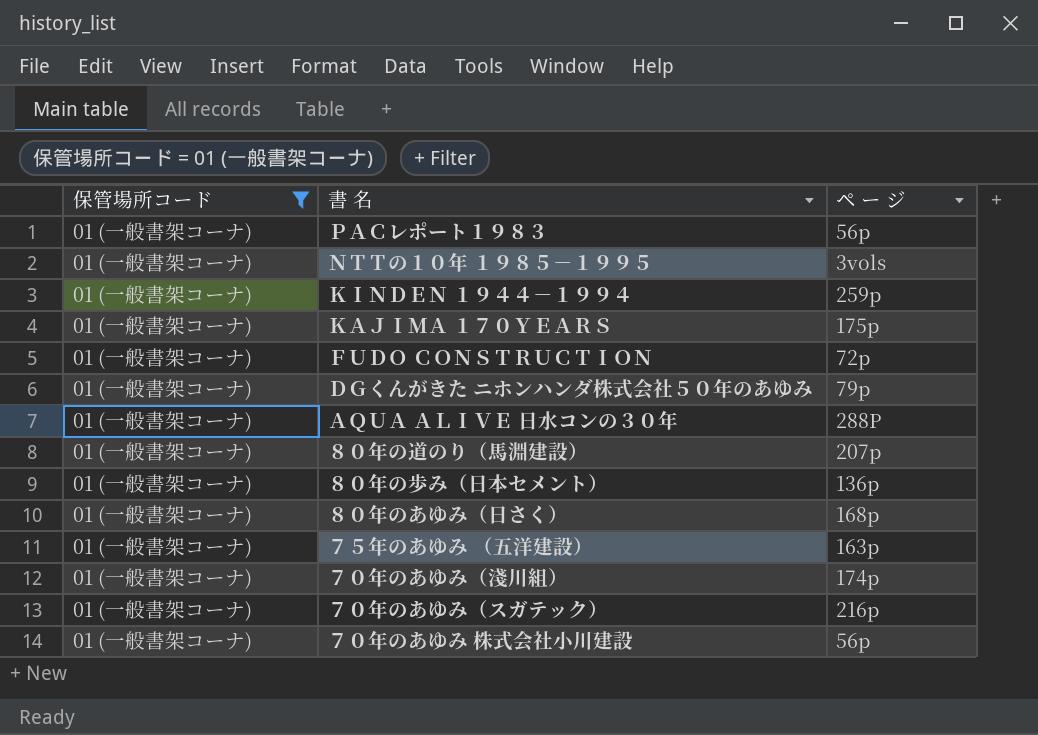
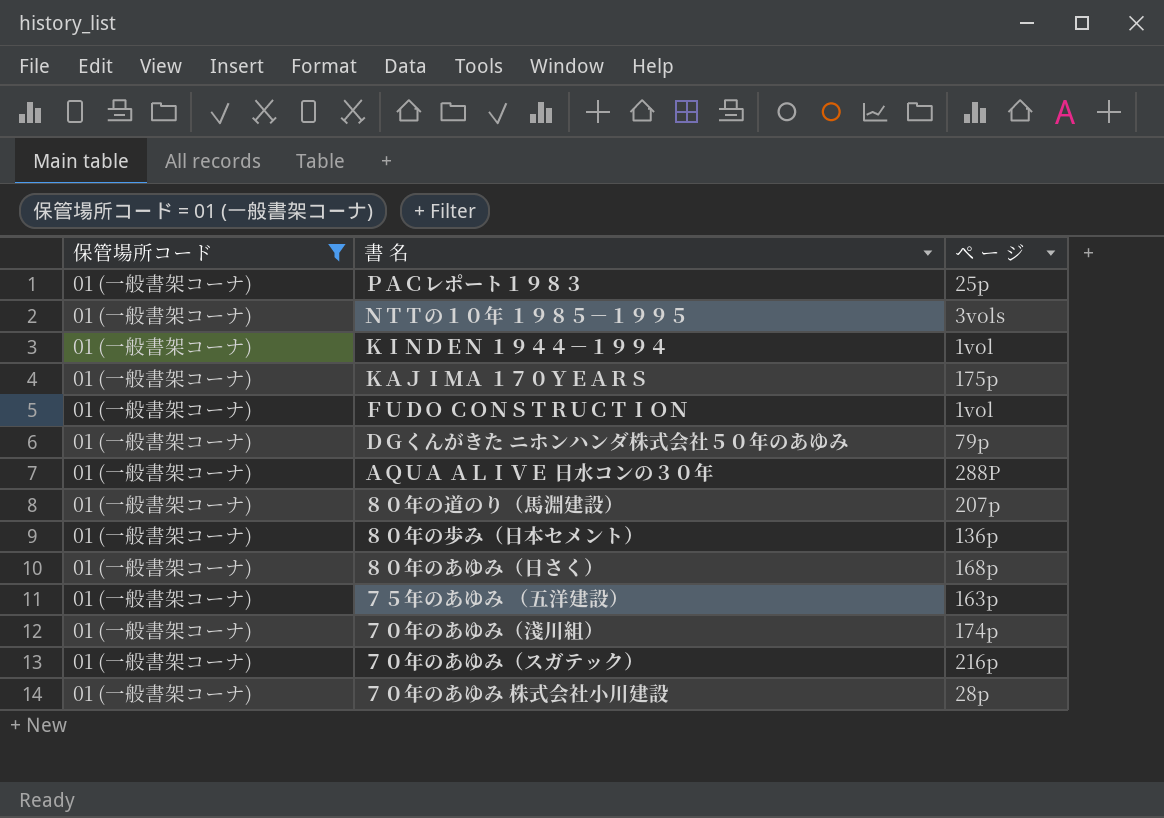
ＰＡＣレポート１９８３ | ペ ー ジ: 56p -> 25p
ＫＩＮＤＥＮ １９４４－１９９４ | ペ ー ジ: 259p -> 1vol
ＦＵＤＯ ＣＯＮＳＴＲＵＣＴＩＯＮ | ペ ー ジ: 72p -> 1vol
７０年のあゆみ 株式会社小川建設 | ペ ー ジ: 56p -> 28p

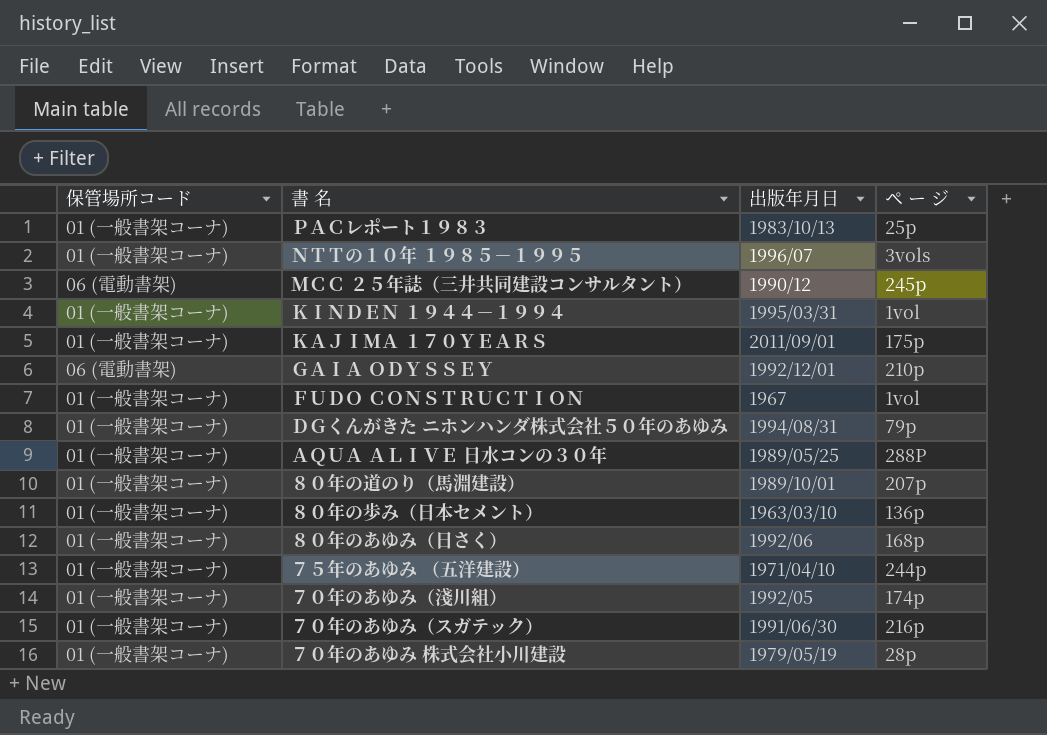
filter: 保管場所コード = 01 (一般書架コーナ) -> none
column 出版年月日 | position: none -> 3
７５年のあゆみ （五洋建設） | ペ ー ジ: 163p -> 244p

